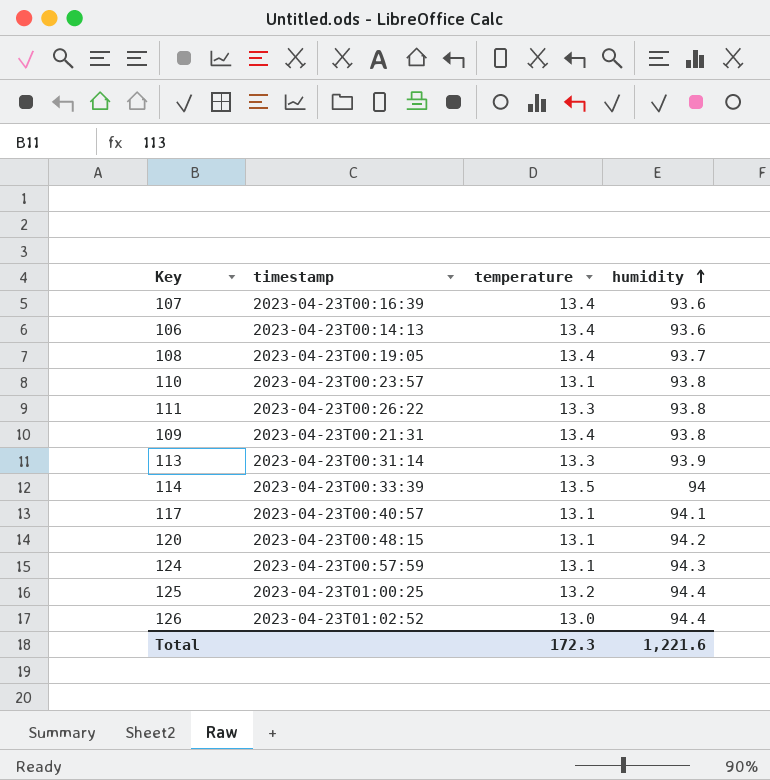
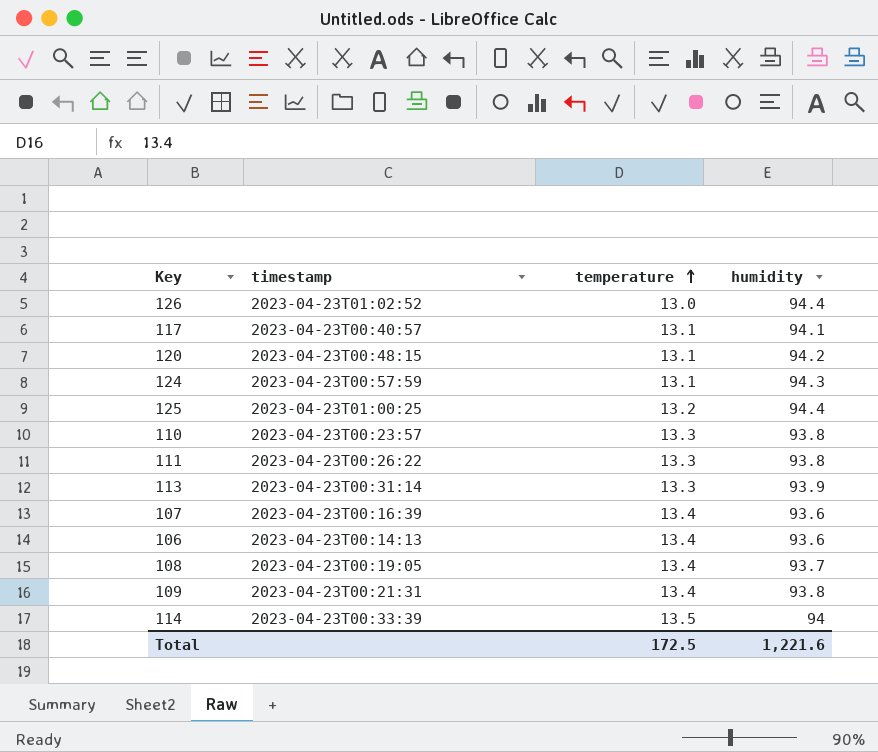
row order: humidity ascending -> temperature ascending
110 | temperature: 13.1 -> 13.3
Total | temperature: 172.3 -> 172.5

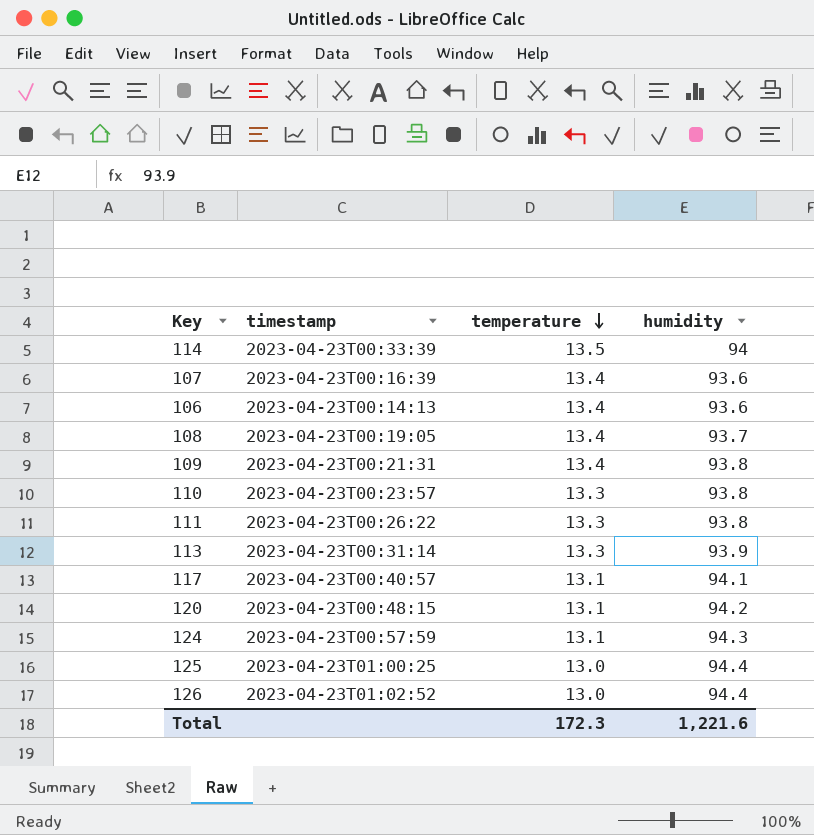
row order: temperature ascending -> temperature descending
125 | temperature: 13.2 -> 13.0
Total | temperature: 172.5 -> 172.3

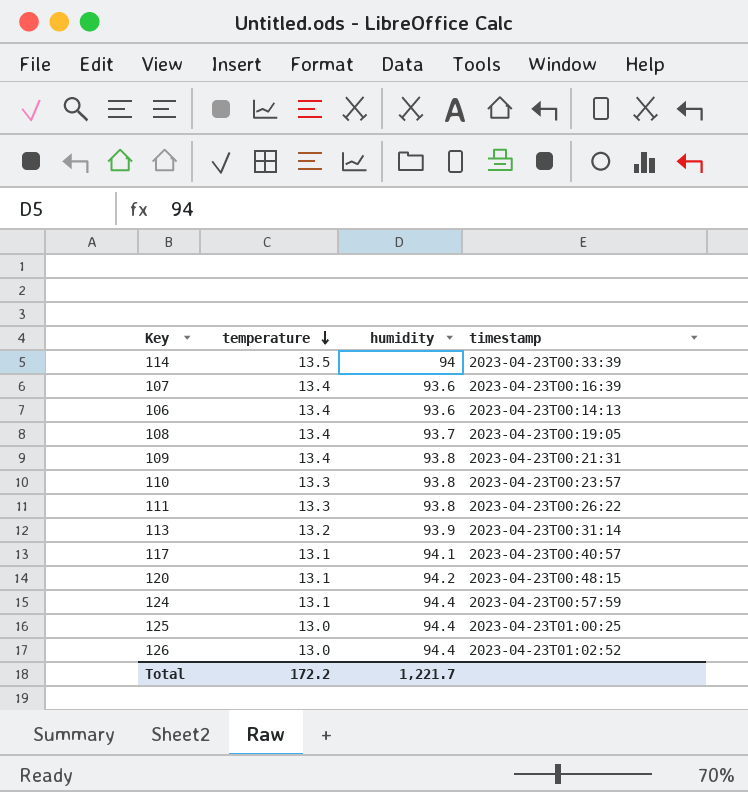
column timestamp | position: 2 -> 4
113 | temperature: 13.3 -> 13.2
124 | humidity: 94.3 -> 94.4
Total | temperature: 172.3 -> 172.2
Total | humidity: 1,221.6 -> 1,221.7

